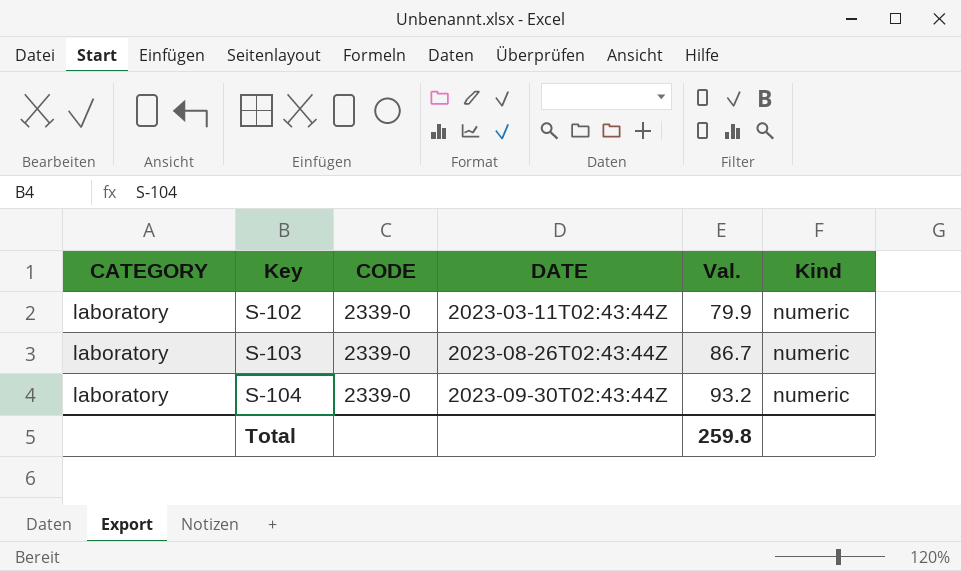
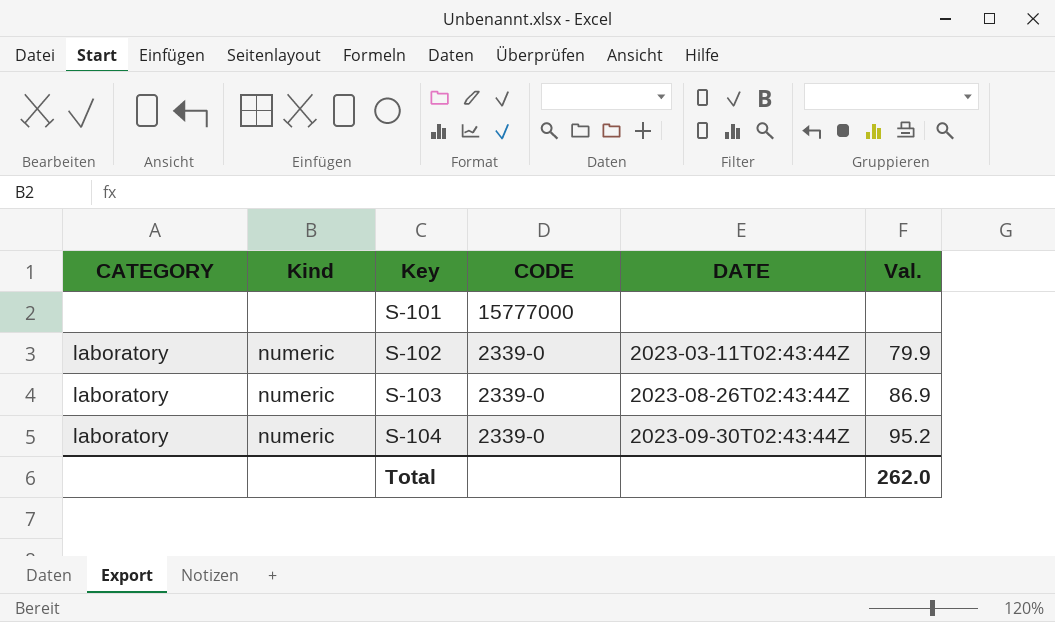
column Kind | position: 6 -> 2
row S-101: none -> none | none | 15777000 | none | none
S-103 | Val.: 86.7 -> 86.9
S-104 | Val.: 93.2 -> 95.2
Total | Val.: 259.8 -> 262.0

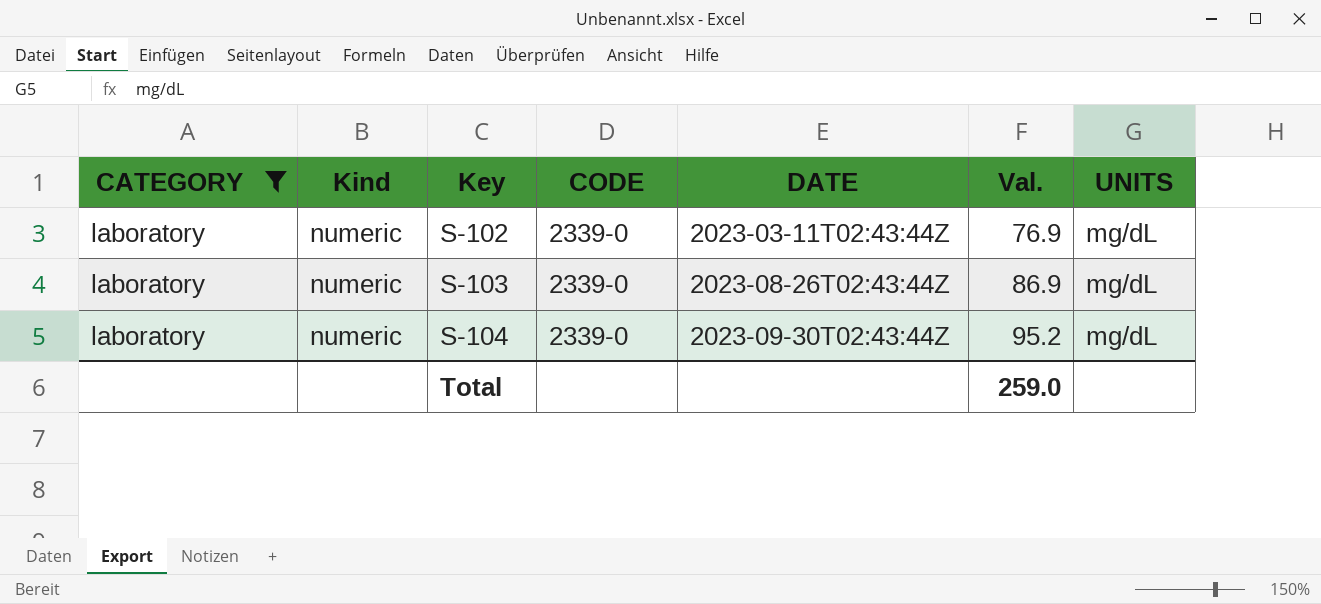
filter: none -> CATEGORY = laboratory
column UNITS | position: none -> 7
S-102 | Val.: 79.9 -> 76.9
Total | Val.: 262.0 -> 259.0

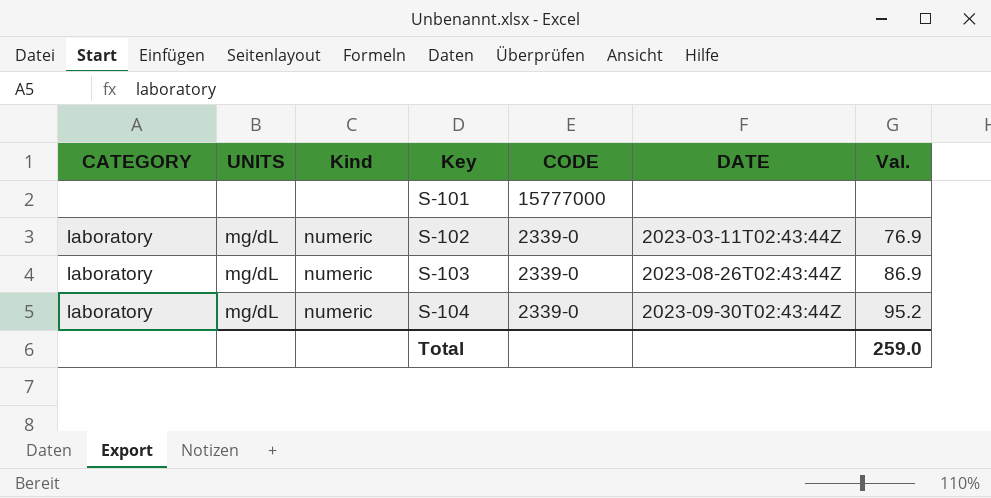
filter: CATEGORY = laboratory -> none
column UNITS | position: 7 -> 2

